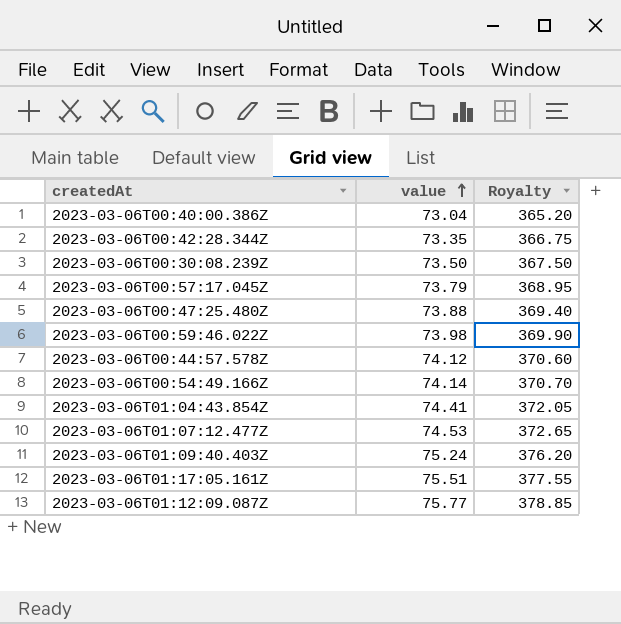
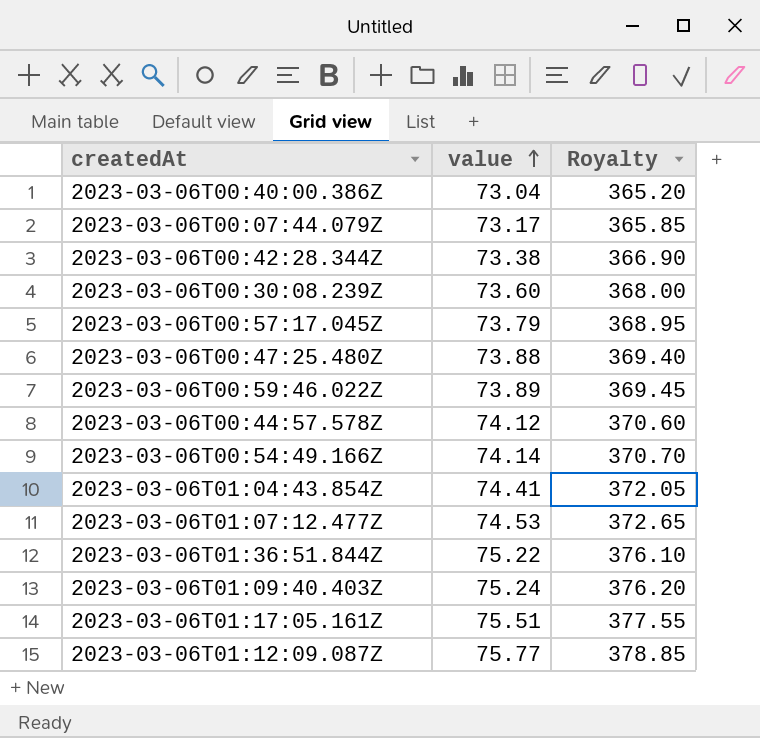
row 2023-03-06T00:07:44.079Z: none -> 73.17 | 365.85
2023-03-06T00:42:28.344Z | value: 73.35 -> 73.38
2023-03-06T00:42:28.344Z | Royalty: 366.75 -> 366.90
2023-03-06T00:30:08.239Z | value: 73.50 -> 73.60
2023-03-06T00:30:08.239Z | Royalty: 367.50 -> 368.00
2023-03-06T00:59:46.022Z | value: 73.98 -> 73.89
2023-03-06T00:59:46.022Z | Royalty: 369.90 -> 369.45
row 2023-03-06T01:36:51.844Z: none -> 75.22 | 376.10

